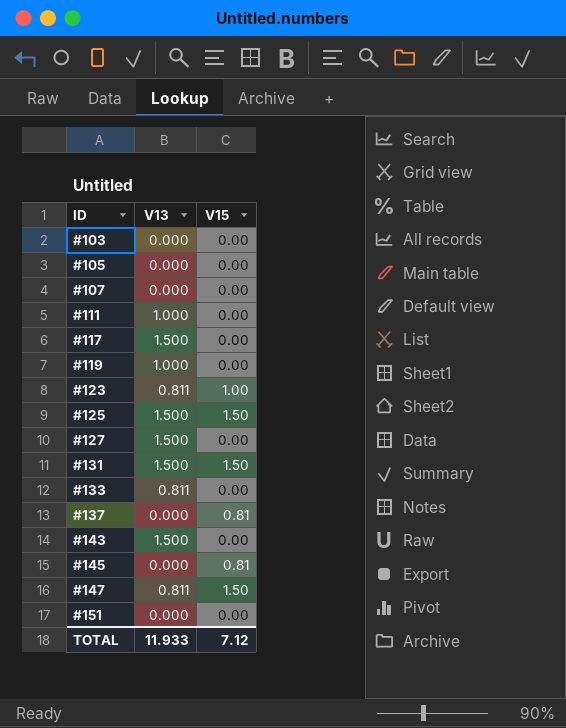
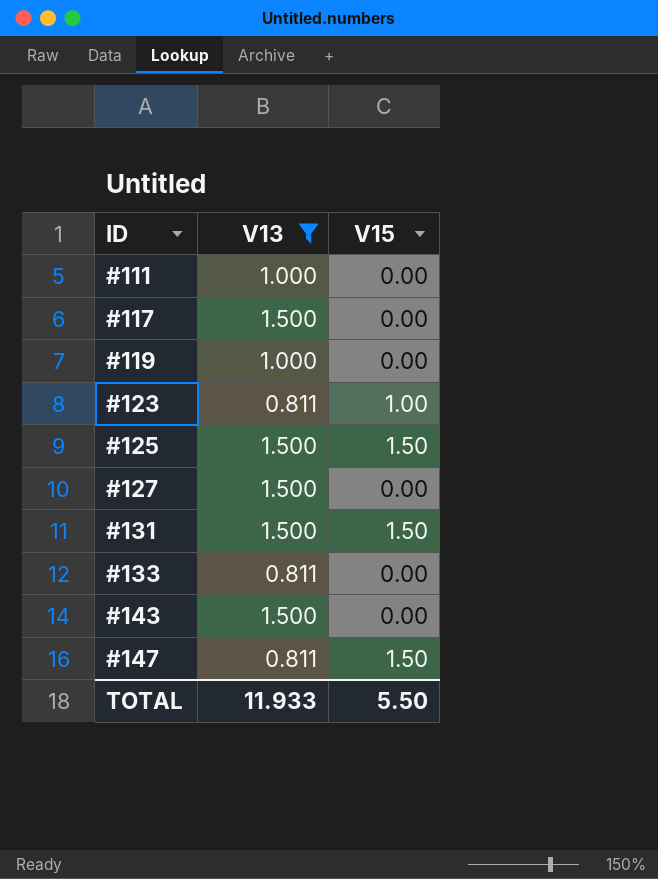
filter: none -> V13 != 0.000
TOTAL | V15: 7.12 -> 5.50

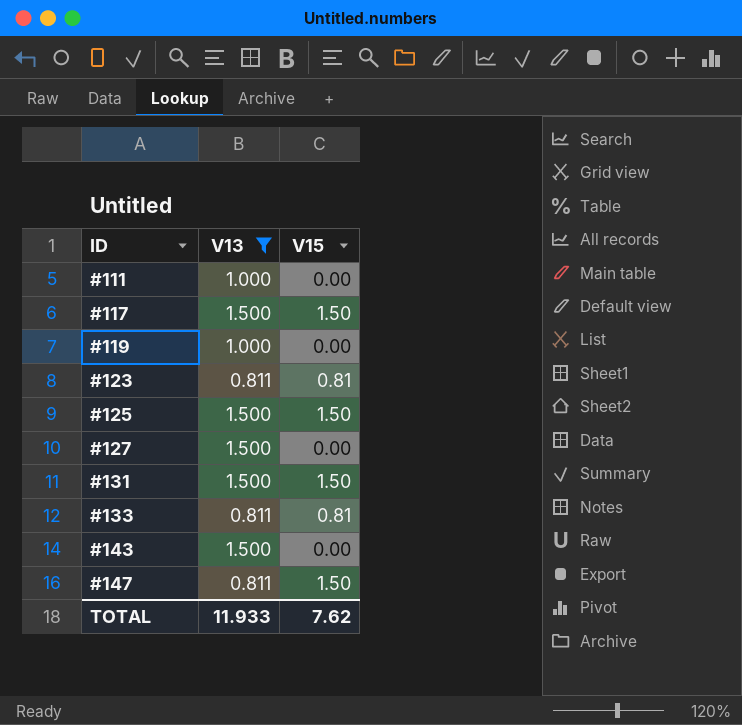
#117 | V15: 0.00 -> 1.50
#123 | V15: 1.00 -> 0.81
#133 | V15: 0.00 -> 0.81
TOTAL | V15: 5.50 -> 7.62

